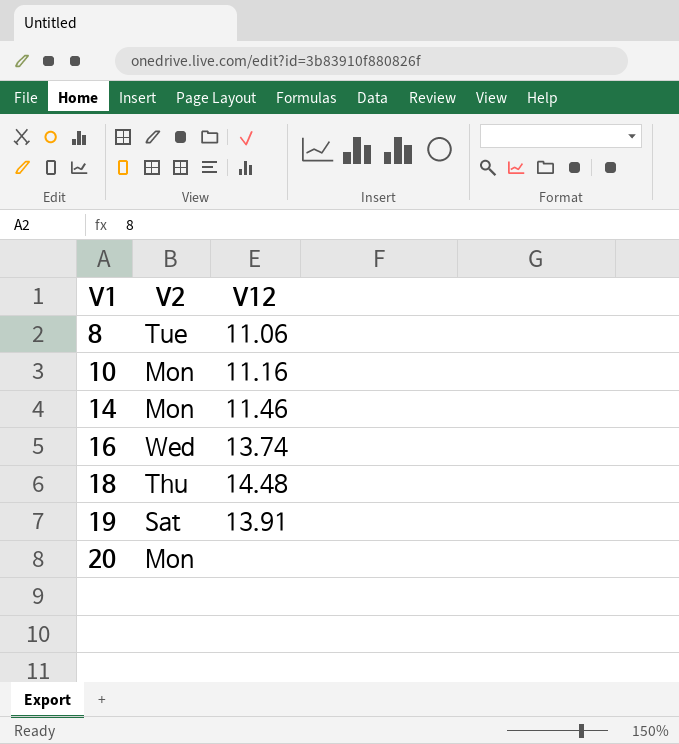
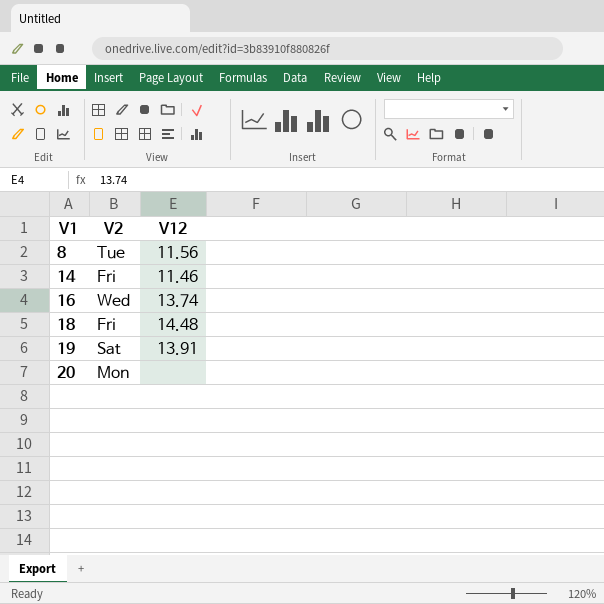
row 10: Mon | 11.16 -> none
8 | V12: 11.06 -> 11.56
14 | V2: Mon -> Fri
18 | V2: Thu -> Fri

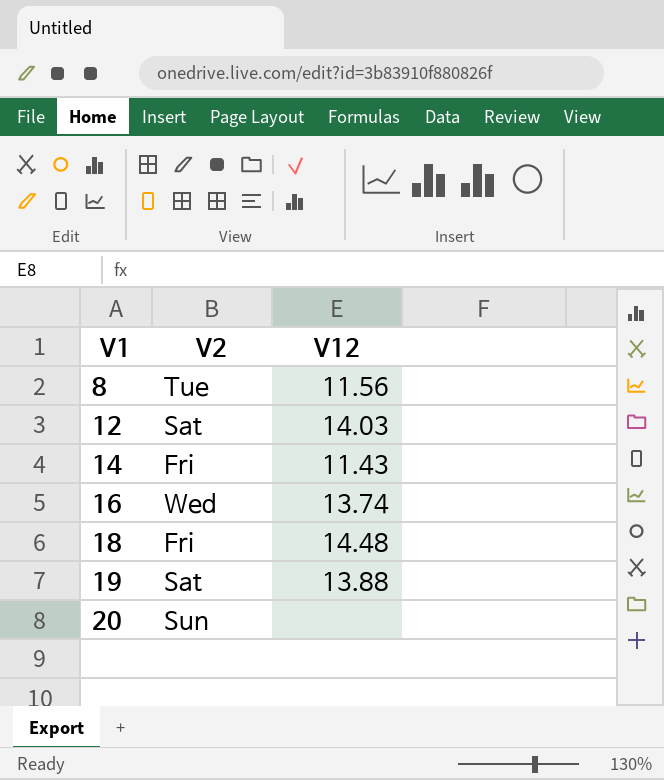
row 12: none -> Sat | 14.03
14 | V12: 11.46 -> 11.43
19 | V12: 13.91 -> 13.88
20 | V2: Mon -> Sun

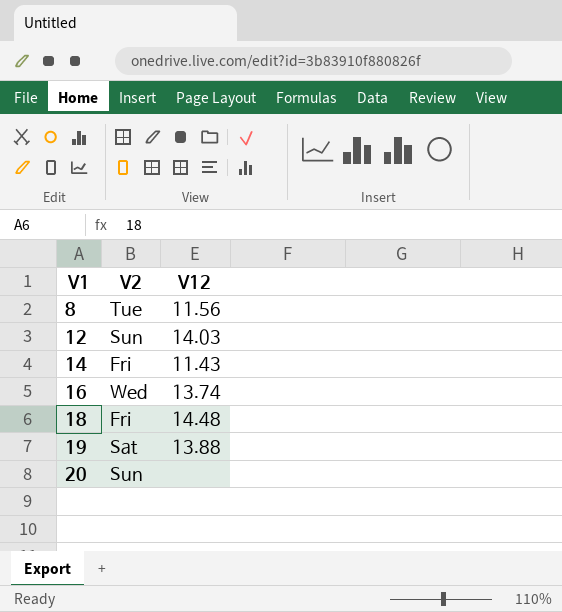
12 | V2: Sat -> Sun

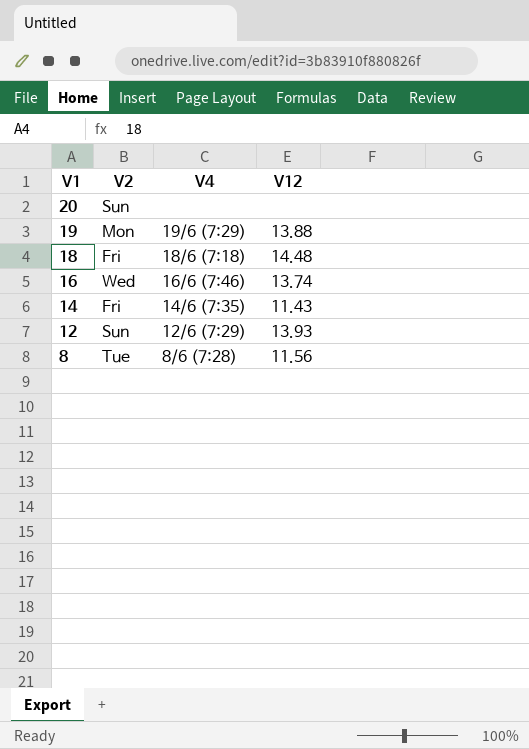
row order: V1 ascending -> V1 descending
column V4 | position: none -> 3
19 | V2: Sat -> Mon
12 | V12: 14.03 -> 13.93

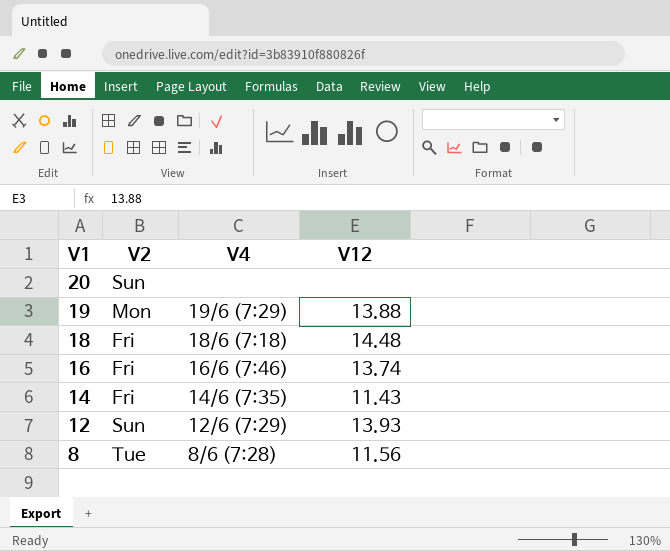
16 | V2: Wed -> Fri

